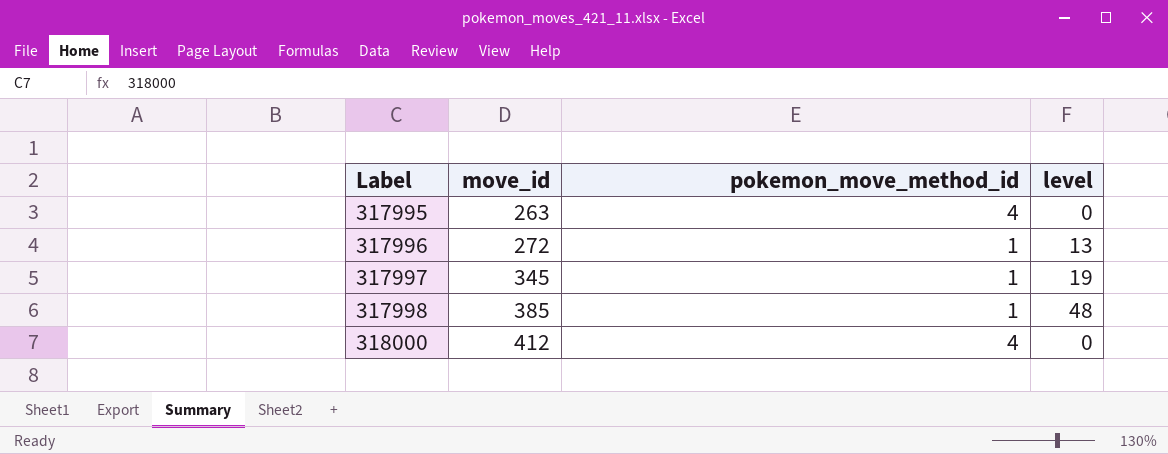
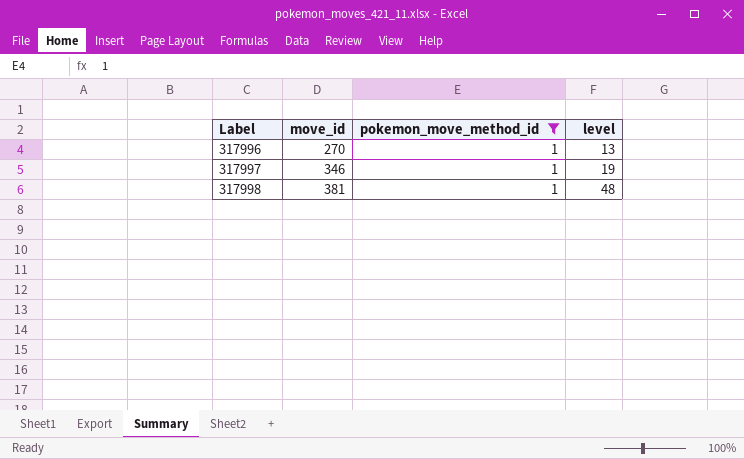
filter: none -> pokemon_move_method_id = 1
317996 | move_id: 272 -> 270
317997 | move_id: 345 -> 346
317998 | move_id: 385 -> 381

